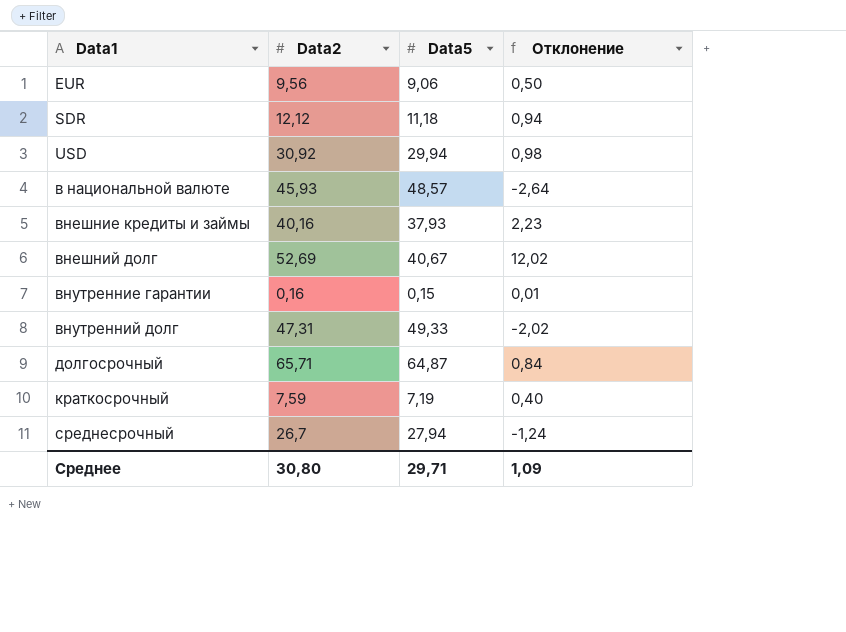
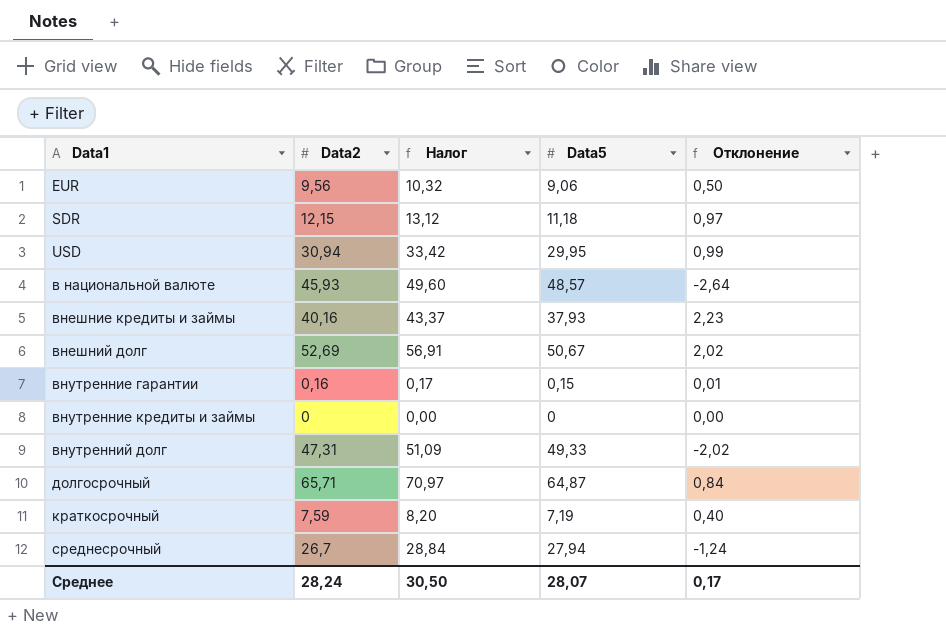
column Налог | formula: none -> [Data2] * 1,08
SDR | Data2: 12,12 -> 12,15
SDR | Отклонение: 0,94 -> 0,97
USD | Data2: 30,92 -> 30,94
USD | Data5: 29,94 -> 29,95
USD | Отклонение: 0,98 -> 0,99
внешний долг | Data5: 40,67 -> 50,67
внешний долг | Отклонение: 12,02 -> 2,02
row внутренние кредиты и займы: none -> 0 | 0,00 | 0 | 0,00
Среднее | Data2: 30,80 -> 28,24
Среднее | Data5: 29,71 -> 28,07
Среднее | Отклонение: 1,09 -> 0,17

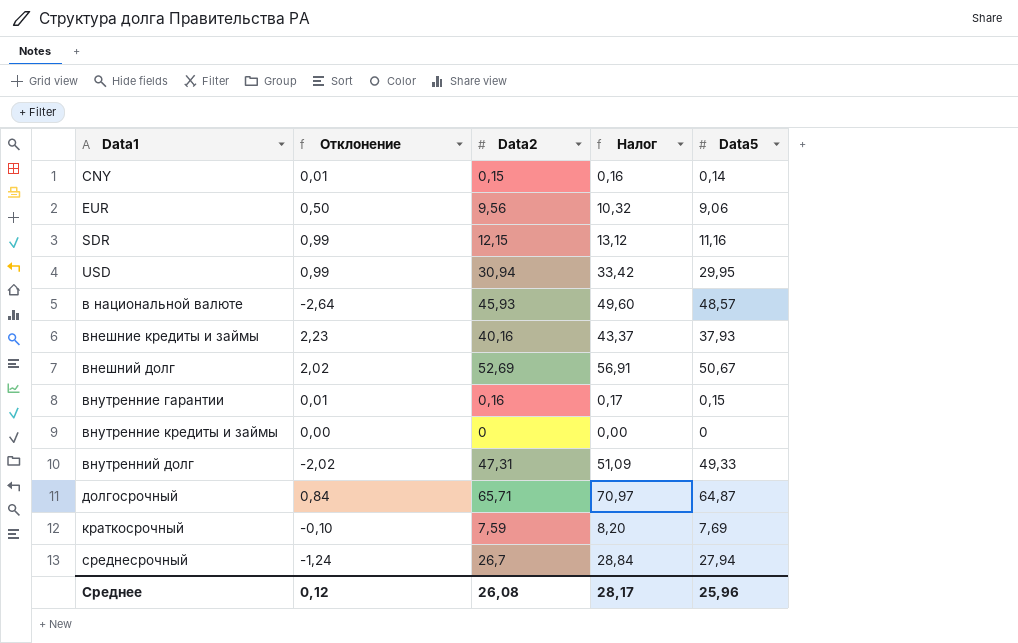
column Отклонение | position: 5 -> 2
row CNY: none -> 0,01 | 0,15 | 0,16 | 0,14
SDR | Отклонение: 0,97 -> 0,99
SDR | Data5: 11,18 -> 11,16
краткосрочный | Отклонение: 0,40 -> -0,10
краткосрочный | Data5: 7,19 -> 7,69
Среднее | Отклонение: 0,17 -> 0,12
Среднее | Data2: 28,24 -> 26,08
Среднее | Налог: 30,50 -> 28,17
Среднее | Data5: 28,07 -> 25,96

